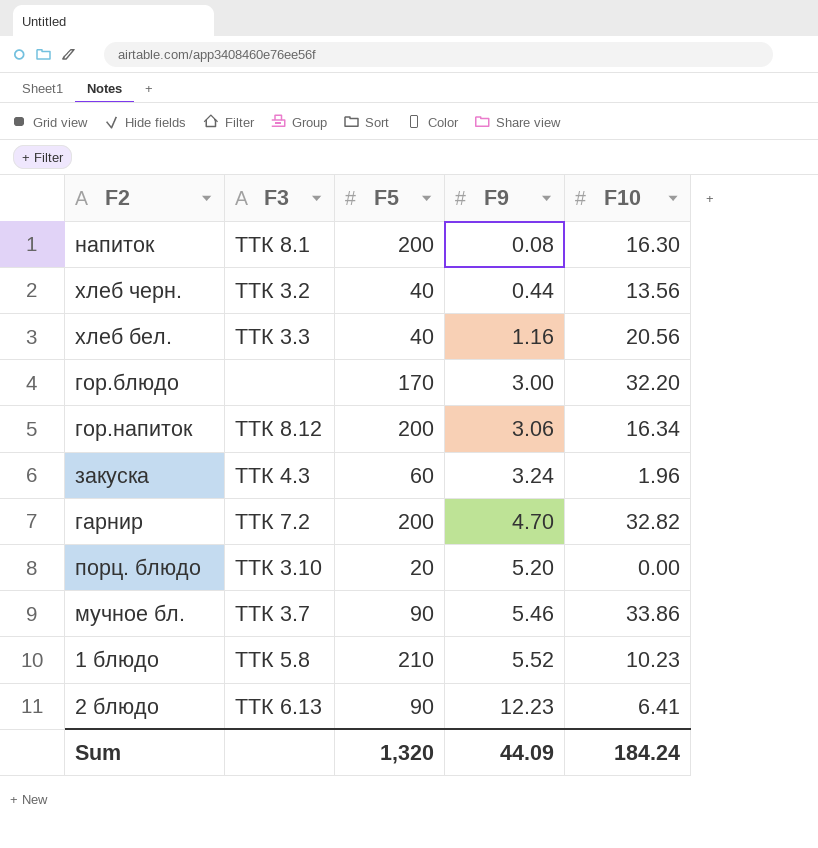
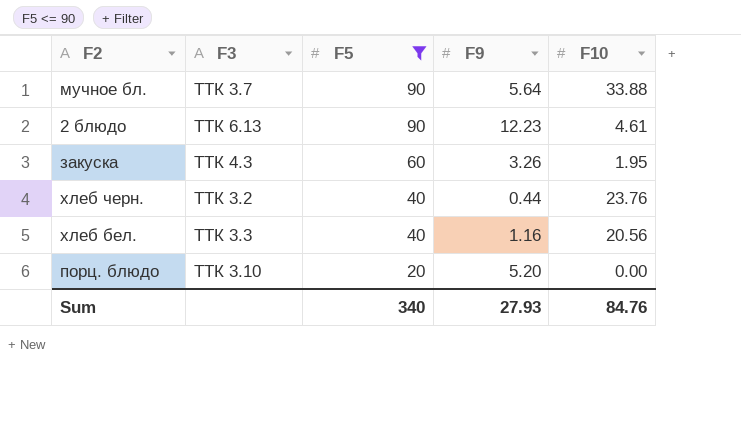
filter: none -> F5 <= 90
row order: F9 ascending -> F5 descending
мучное бл. | F9: 5.46 -> 5.64
мучное бл. | F10: 33.86 -> 33.88
2 блюдо | F10: 6.41 -> 4.61
закуска | F9: 3.24 -> 3.26
закуска | F10: 1.96 -> 1.95
хлеб черн. | F10: 13.56 -> 23.76
Sum | F5: 1,320 -> 340
Sum | F9: 44.09 -> 27.93
Sum | F10: 184.24 -> 84.76

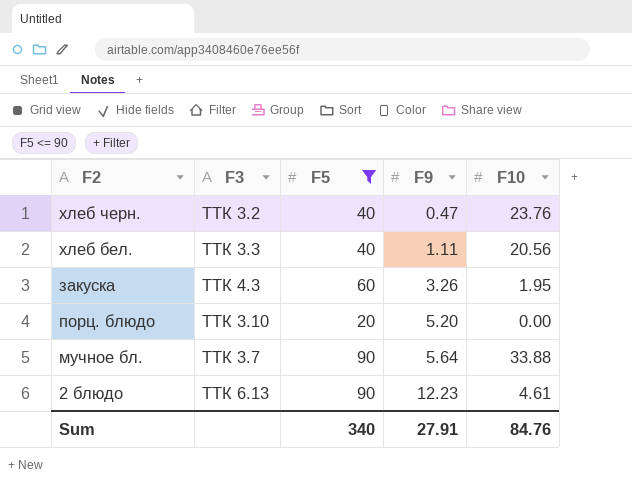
row order: F5 descending -> F9 ascending
хлеб черн. | F9: 0.44 -> 0.47
хлеб бел. | F9: 1.16 -> 1.11
Sum | F9: 27.93 -> 27.91

